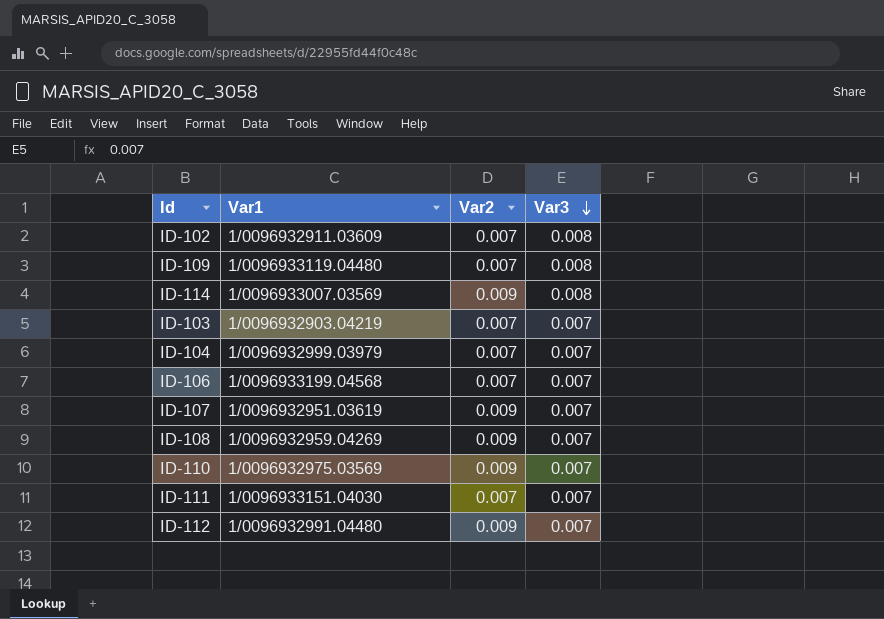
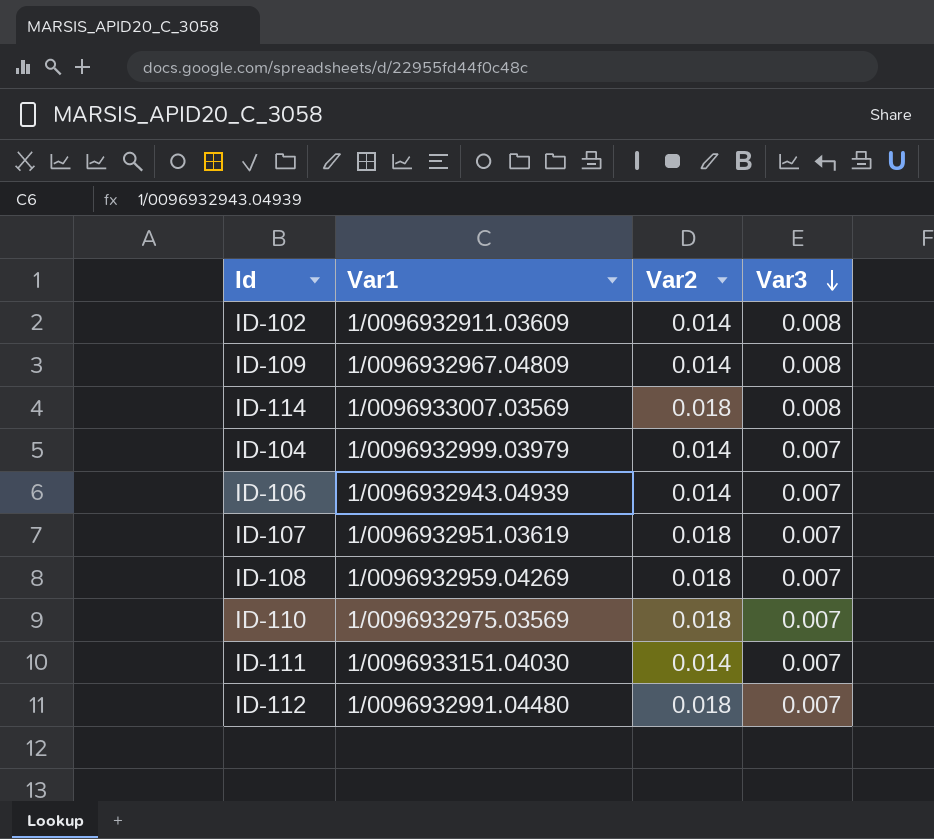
row ID-103: 1/0096932903.04219 | 0.007 | 0.007 -> none
ID-102 | Var2: 0.007 -> 0.014
ID-109 | Var1: 1/0096933119.04480 -> 1/0096932967.04809
ID-109 | Var2: 0.007 -> 0.014
ID-114 | Var2: 0.009 -> 0.018
ID-104 | Var2: 0.007 -> 0.014
ID-106 | Var1: 1/0096933199.04568 -> 1/0096932943.04939
ID-106 | Var2: 0.007 -> 0.014
ID-107 | Var2: 0.009 -> 0.018
ID-108 | Var2: 0.009 -> 0.018
ID-110 | Var2: 0.009 -> 0.018
ID-111 | Var2: 0.007 -> 0.014
ID-112 | Var2: 0.009 -> 0.018

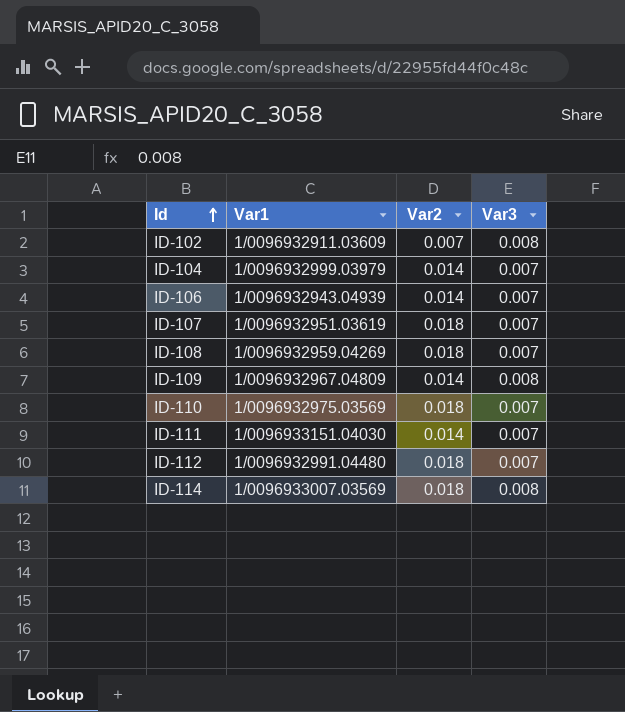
row order: Var3 descending -> Id ascending
ID-102 | Var2: 0.014 -> 0.007

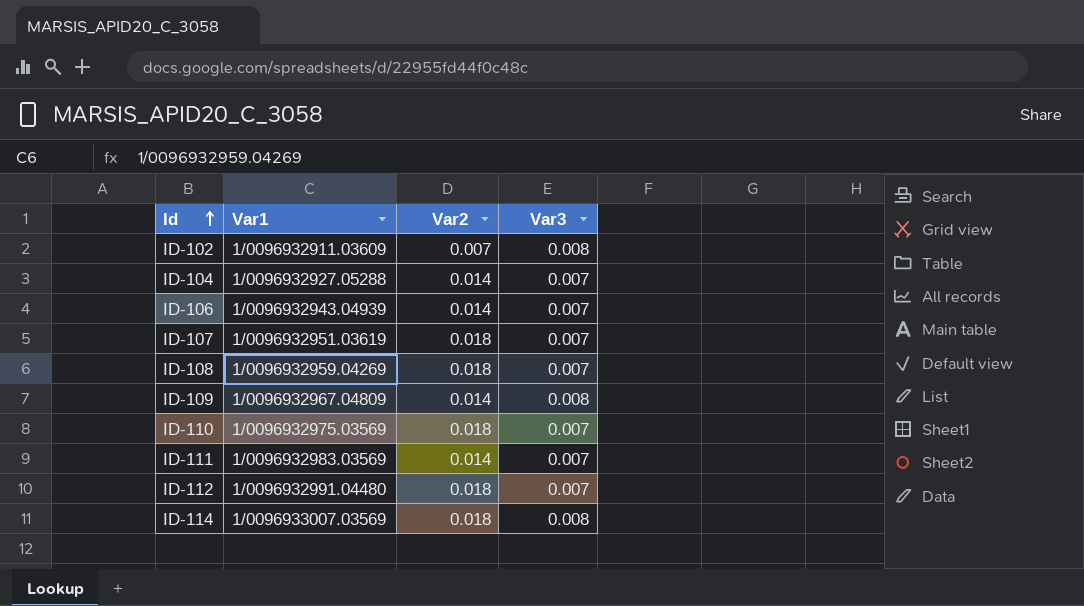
ID-104 | Var1: 1/0096932999.03979 -> 1/0096932927.05288
ID-111 | Var1: 1/0096933151.04030 -> 1/0096932983.03569

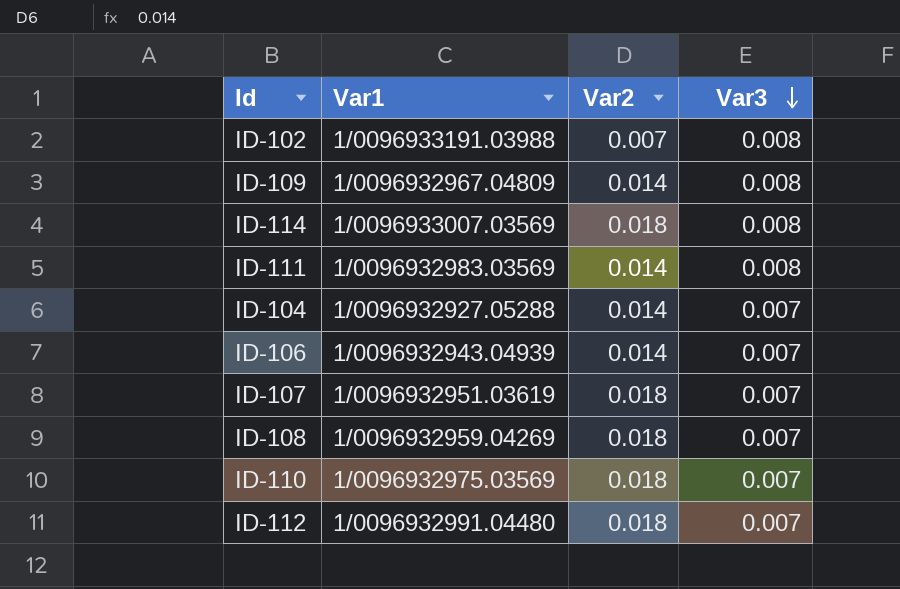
row order: Id ascending -> Var3 descending
ID-102 | Var1: 1/0096932911.03609 -> 1/0096933191.03988
ID-111 | Var3: 0.007 -> 0.008

